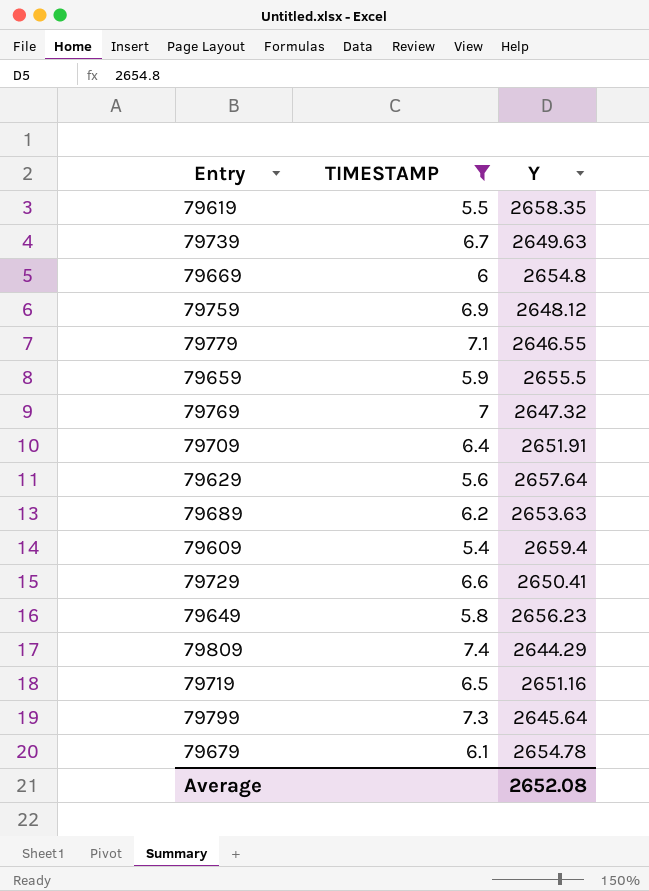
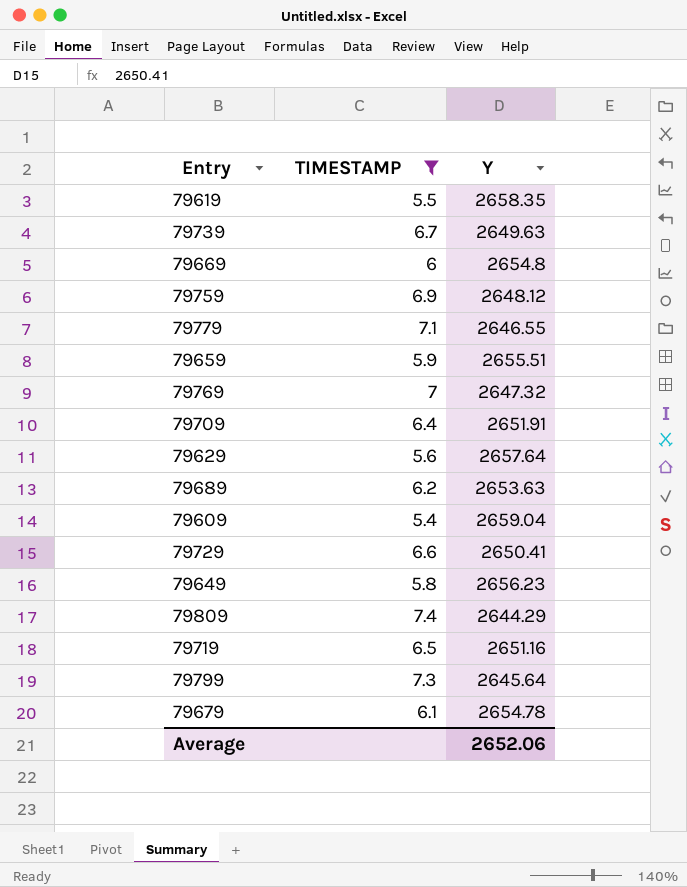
79659 | Y: 2655.5 -> 2655.51
79609 | Y: 2659.4 -> 2659.04
Average | Y: 2652.08 -> 2652.06

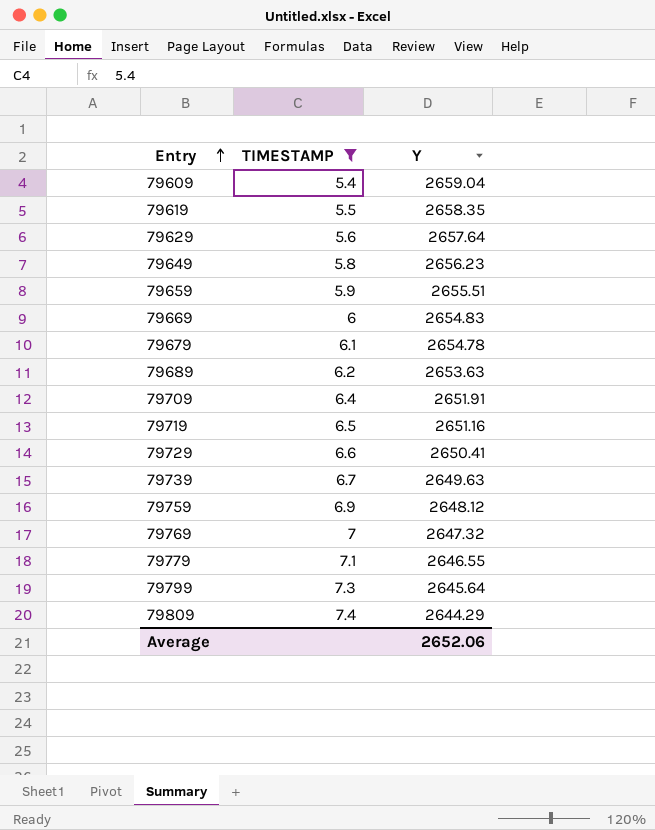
row order: none -> Entry ascending
79669 | Y: 2654.8 -> 2654.83

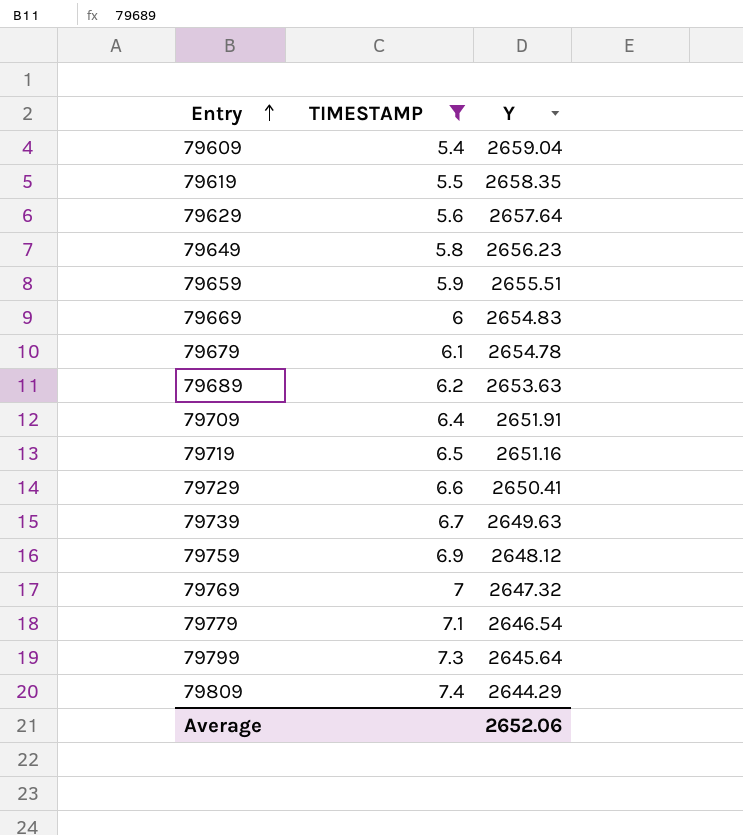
79779 | Y: 2646.55 -> 2646.54

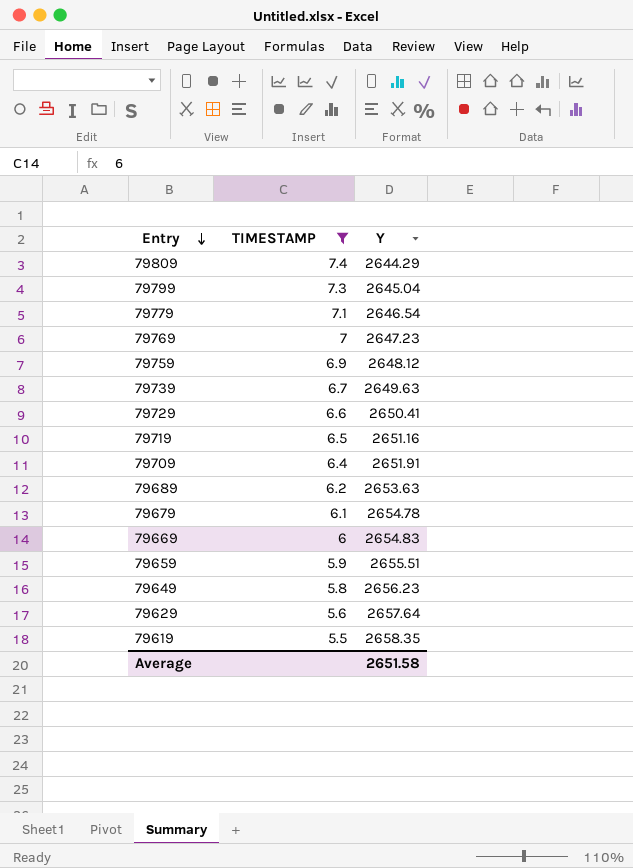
row order: Entry ascending -> Entry descending
row 79609: 5.4 | 2659.04 -> none
79799 | Y: 2645.64 -> 2645.04
79769 | Y: 2647.32 -> 2647.23
Average | Y: 2652.06 -> 2651.58

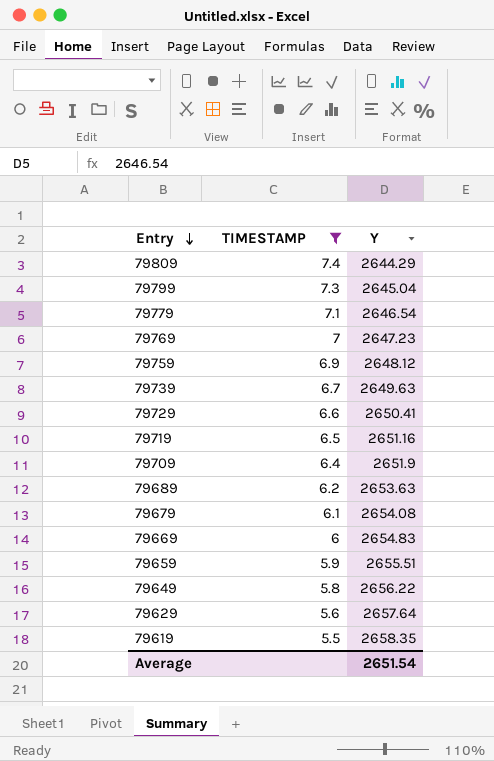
79709 | Y: 2651.91 -> 2651.9
79679 | Y: 2654.78 -> 2654.08
79649 | Y: 2656.23 -> 2656.22
Average | Y: 2651.58 -> 2651.54

